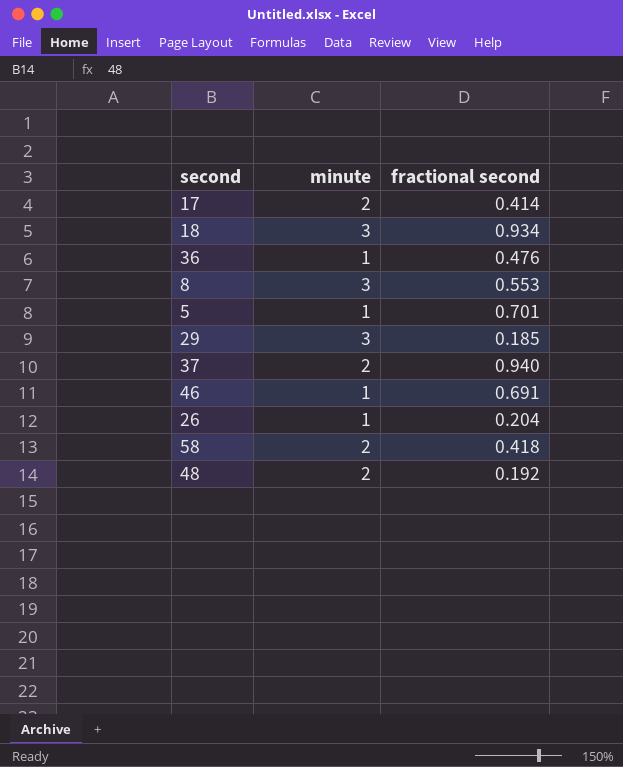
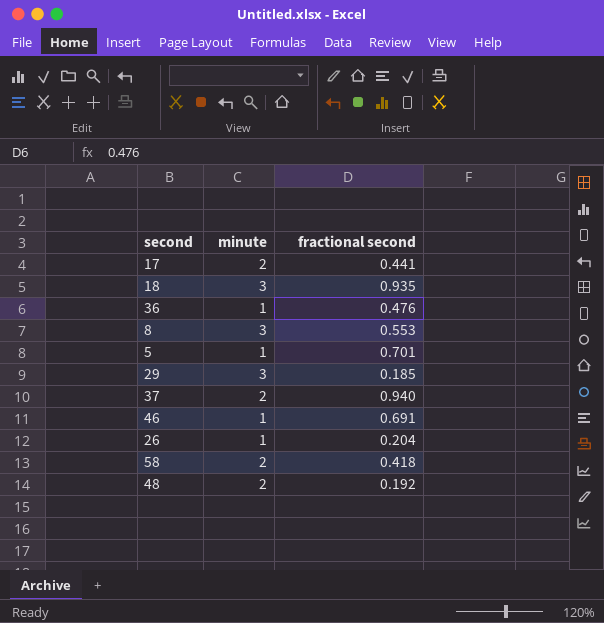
17 | fractional second: 0.414 -> 0.441
18 | fractional second: 0.934 -> 0.935

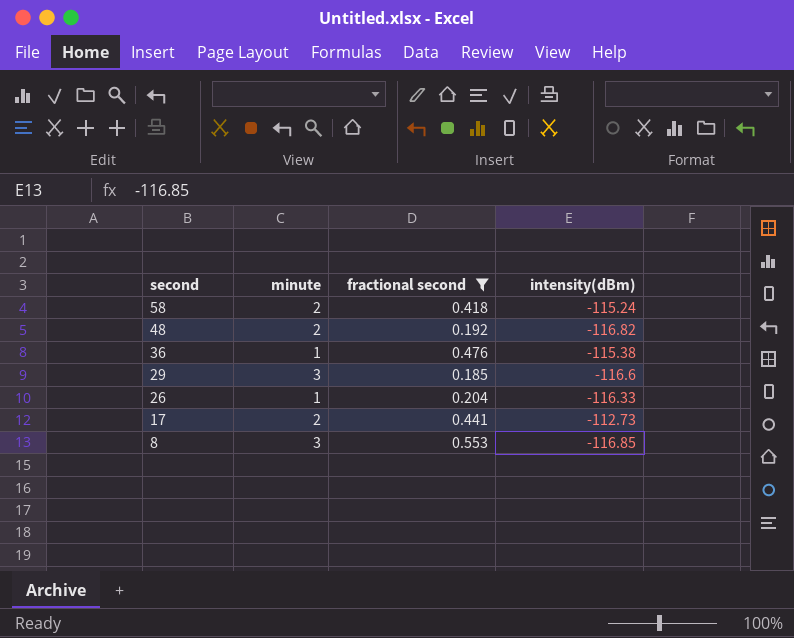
filter: none -> fractional second <= 0.553
row order: none -> second descending
column intensity(dBm) | position: none -> 4

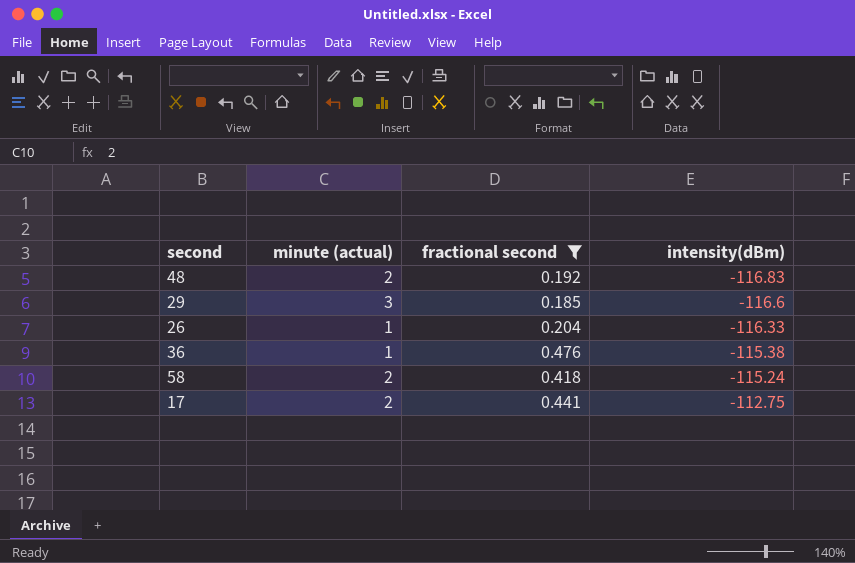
row order: second descending -> intensity(dBm) ascending
column name: minute -> minute (actual)
row 8: 3 | 0.553 | -116.85 -> none
48 | intensity(dBm): -116.82 -> -116.83
17 | intensity(dBm): -112.73 -> -112.75

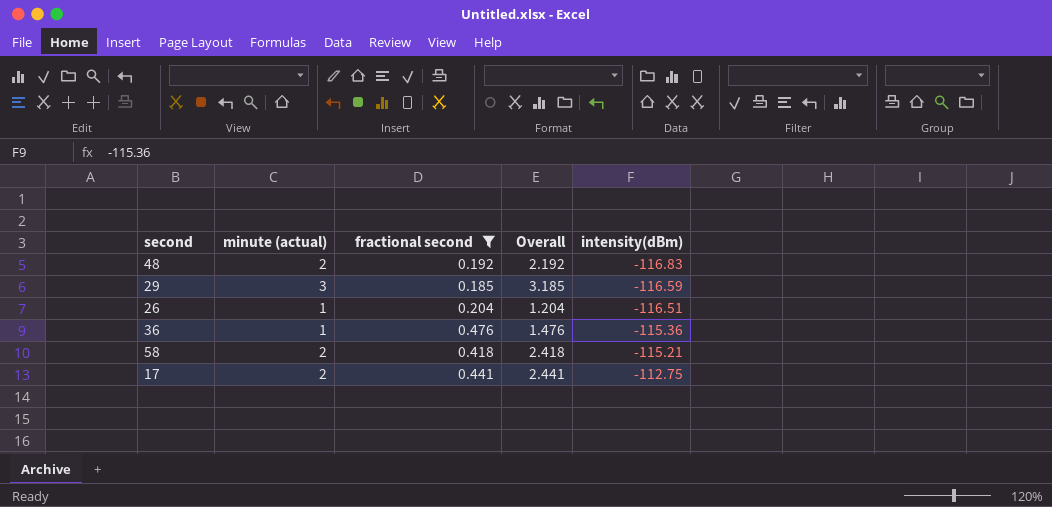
column Overall | formula: none -> [minute (actual)] + [fractional second]
29 | intensity(dBm): -116.6 -> -116.59
26 | intensity(dBm): -116.33 -> -116.51
36 | intensity(dBm): -115.38 -> -115.36
58 | intensity(dBm): -115.24 -> -115.21

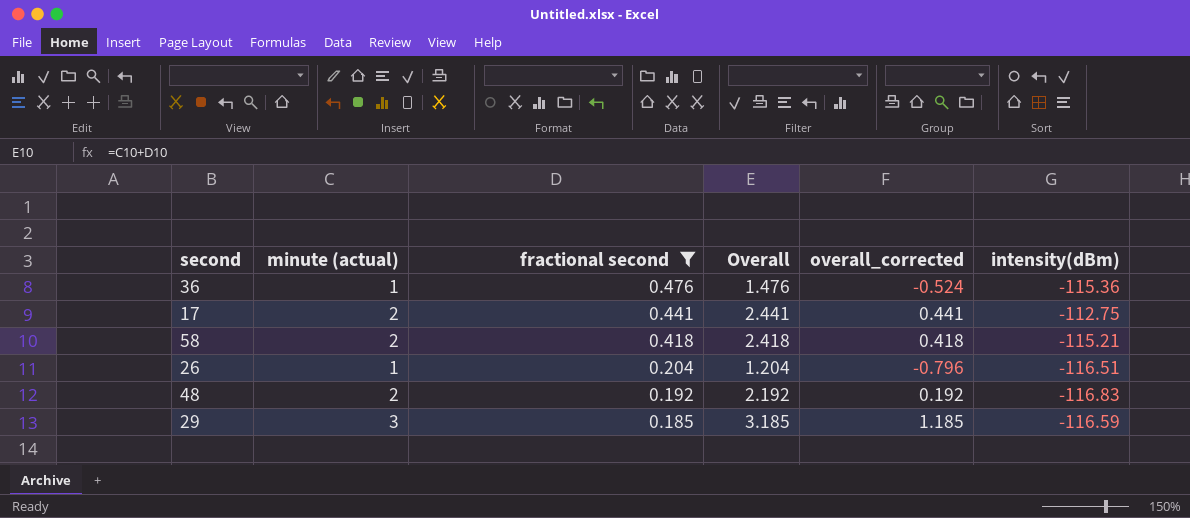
row order: intensity(dBm) ascending -> fractional second descending
column overall_corrected | formula: none -> [Overall] - 2

